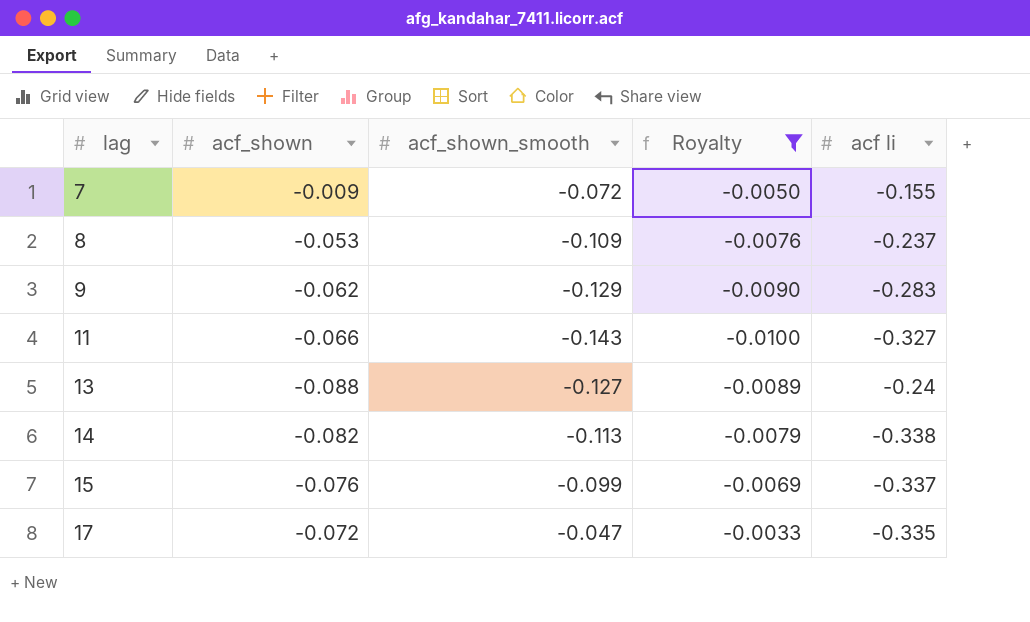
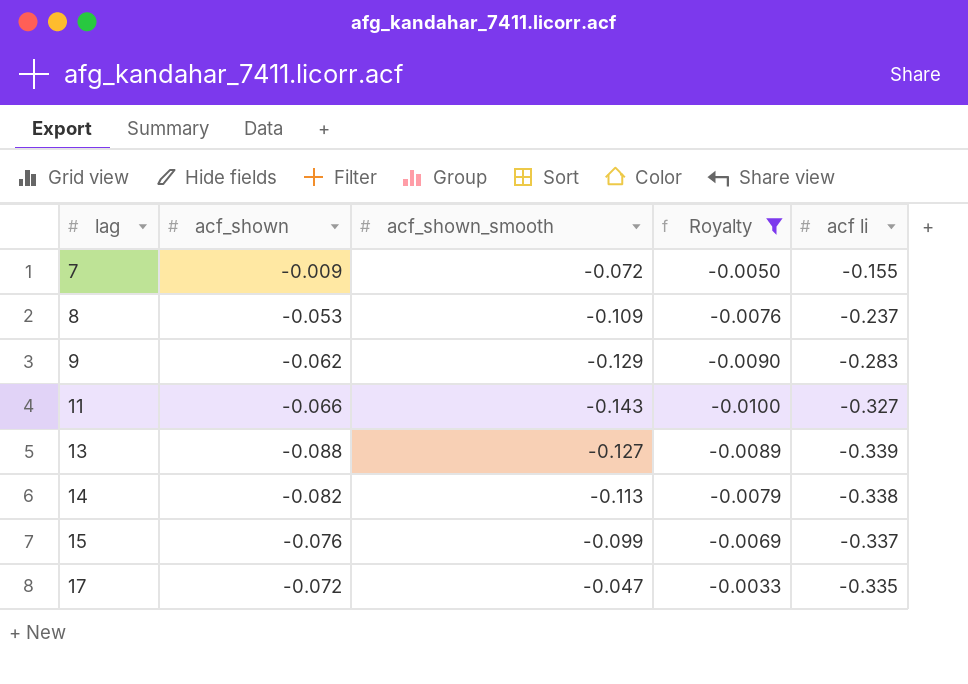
13 | acf li: -0.24 -> -0.339

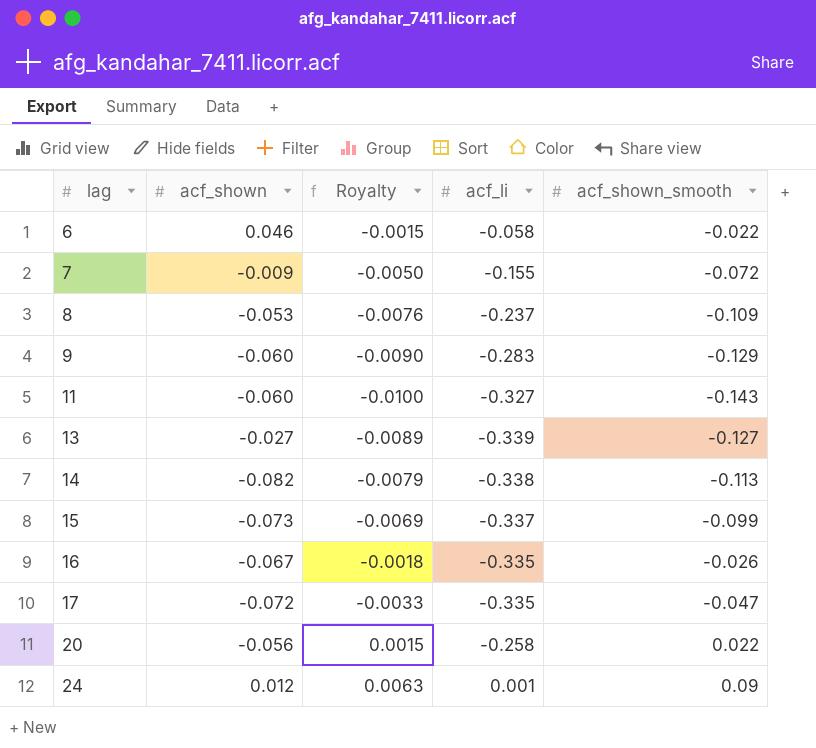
filter: Royalty <= -0.0033 -> none
column name: acf li -> acf_li
column acf_shown_smooth | position: 3 -> 5
9 | acf_shown: -0.062 -> -0.060
11 | acf_shown: -0.066 -> -0.060
13 | acf_shown: -0.088 -> -0.027
15 | acf_shown: -0.076 -> -0.073

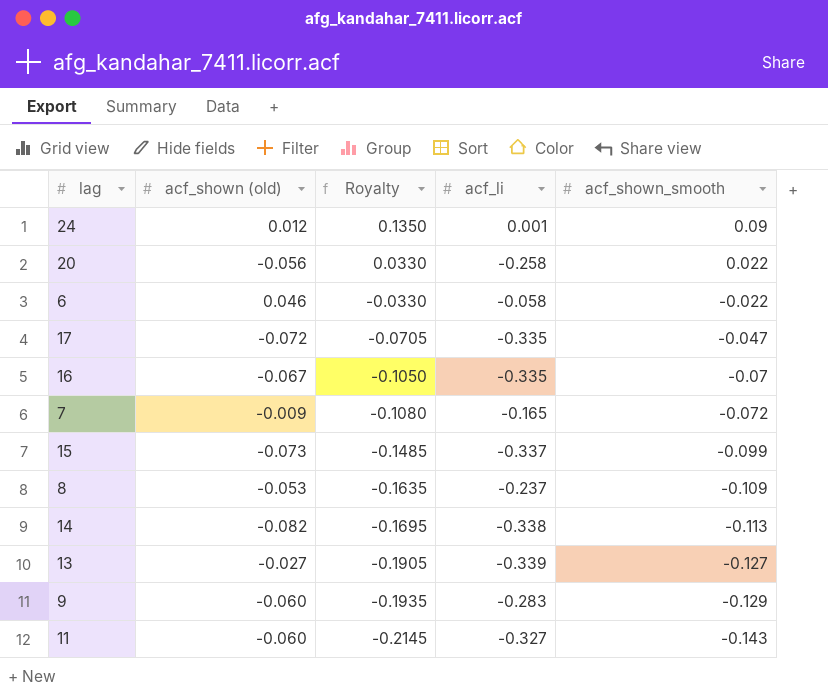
row order: lag ascending -> Royalty descending
column name: acf_shown -> acf_shown (old)
column Royalty | formula: [acf_shown_smooth] * 0.07 -> [acf_shown_smooth] * 1.5
16 | acf_shown_smooth: -0.026 -> -0.07
7 | acf_li: -0.155 -> -0.165

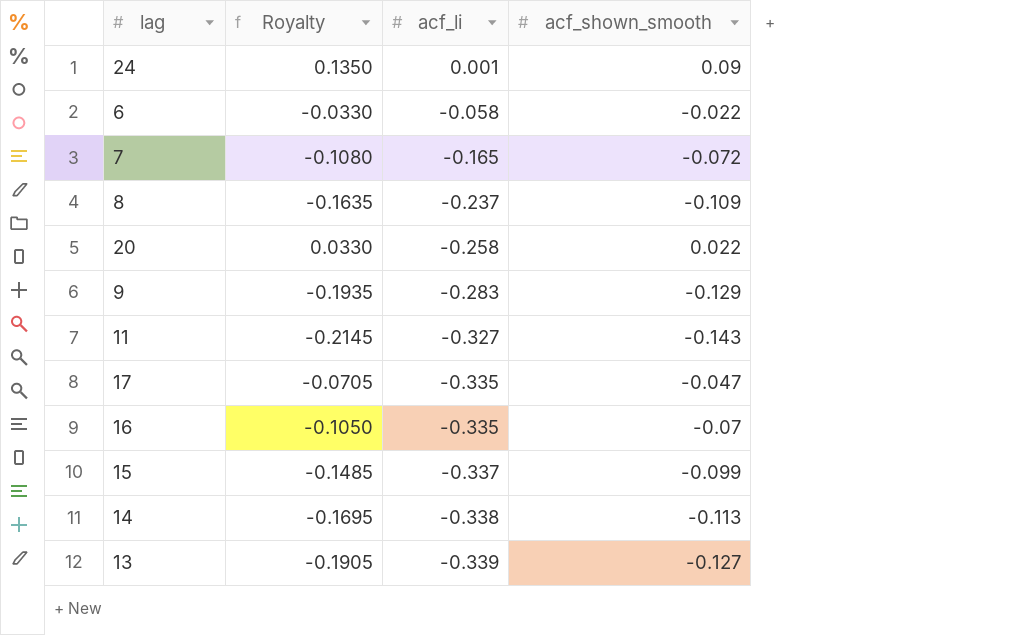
row order: Royalty descending -> acf_li descending
column acf_shown (old) | position: 2 -> none

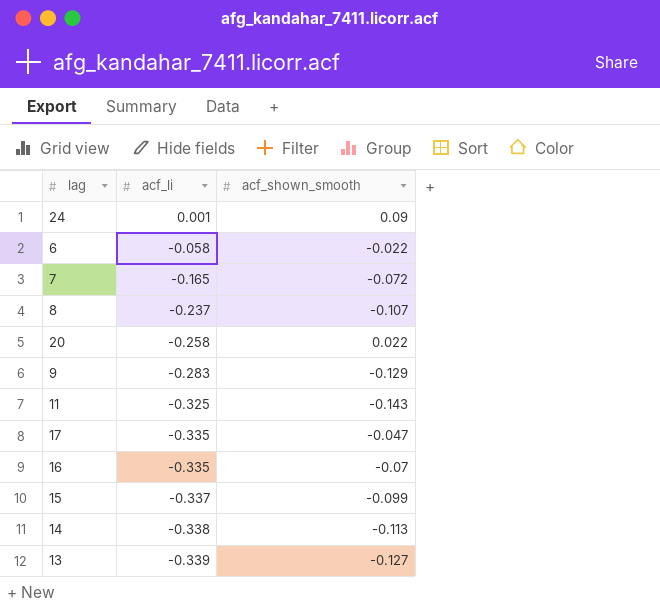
column Royalty | formula: [acf_shown_smooth] * 1.5 -> none
8 | acf_shown_smooth: -0.109 -> -0.107
11 | acf_li: -0.327 -> -0.325

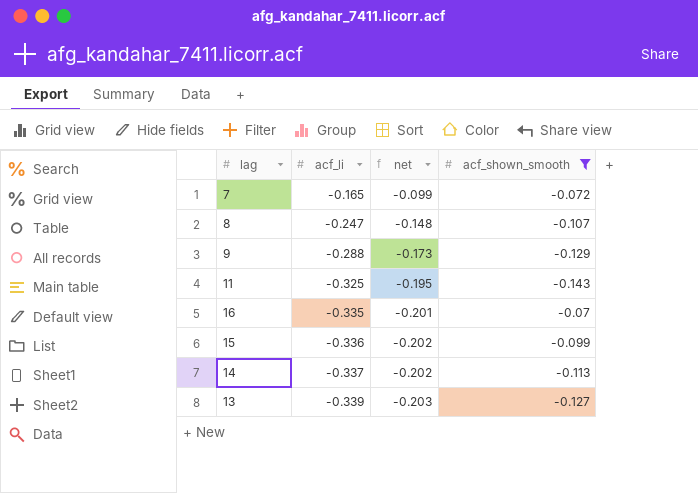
filter: none -> acf_shown_smooth <= -0.07
column net | formula: none -> [acf_li] * 0.6
8 | acf_li: -0.237 -> -0.247
9 | acf_li: -0.283 -> -0.288
15 | acf_li: -0.337 -> -0.336
14 | acf_li: -0.338 -> -0.337

